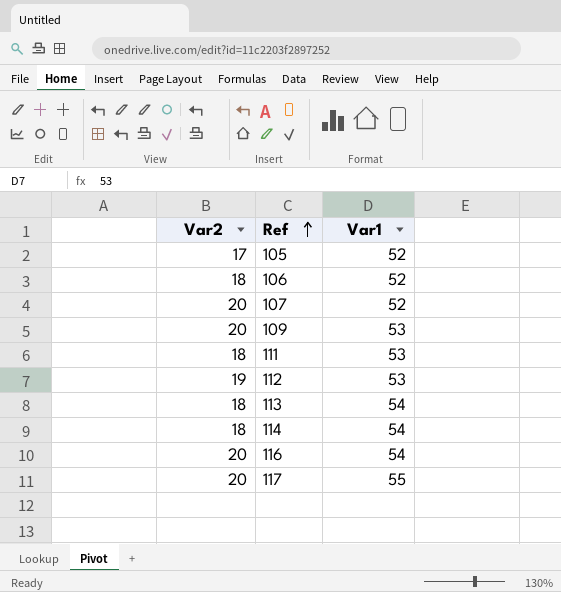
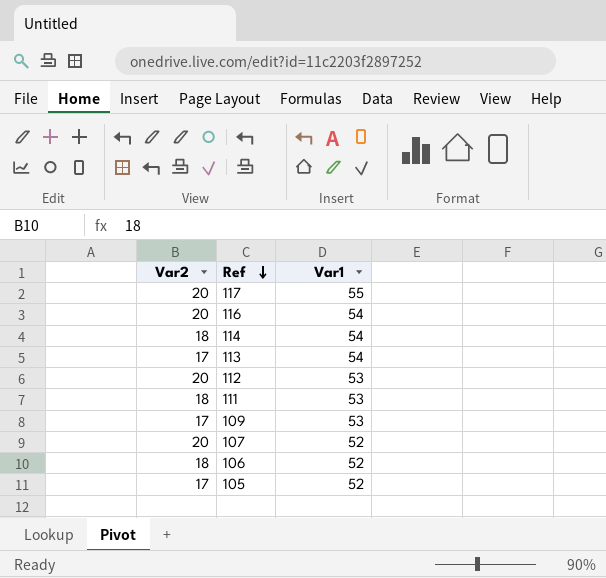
row order: Ref ascending -> Ref descending
113 | Var2: 18 -> 17
112 | Var2: 19 -> 20
109 | Var2: 20 -> 17

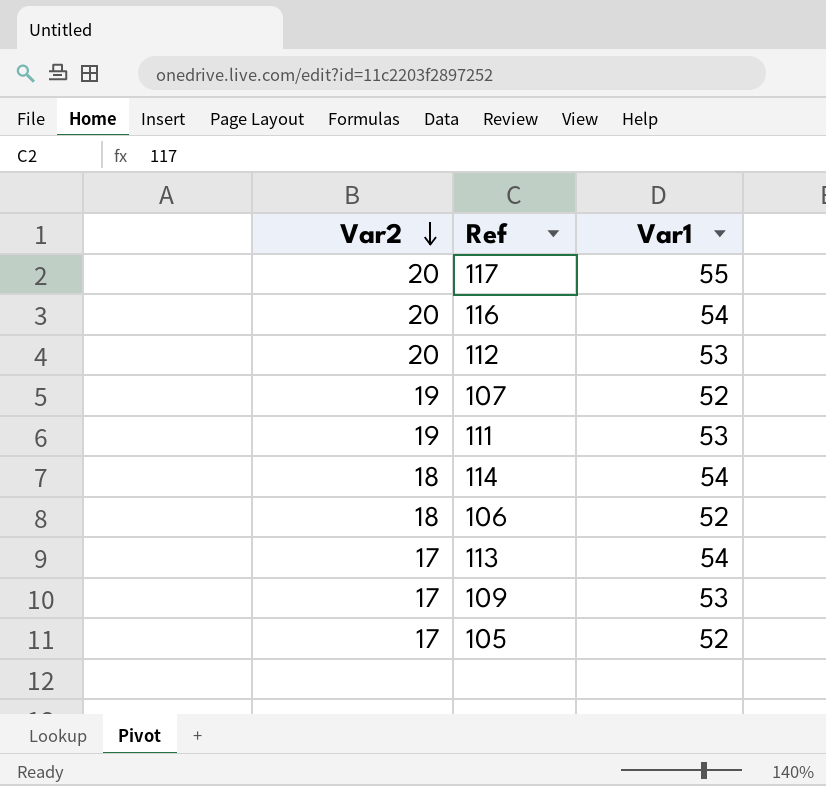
row order: Ref descending -> Var2 descending
107 | Var2: 20 -> 19
111 | Var2: 18 -> 19

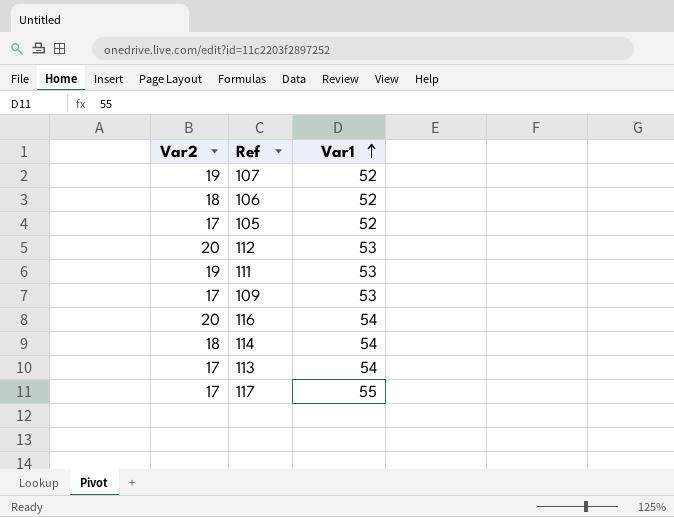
row order: Var2 descending -> Var1 ascending
117 | Var2: 20 -> 17

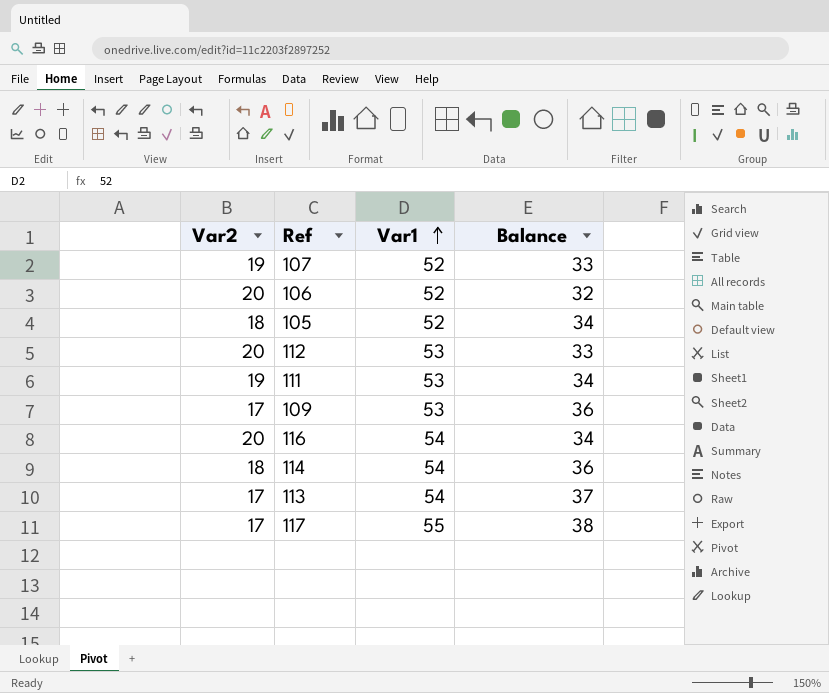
column Balance | formula: none -> [Var1] - [Var2]
106 | Var2: 18 -> 20
105 | Var2: 17 -> 18

